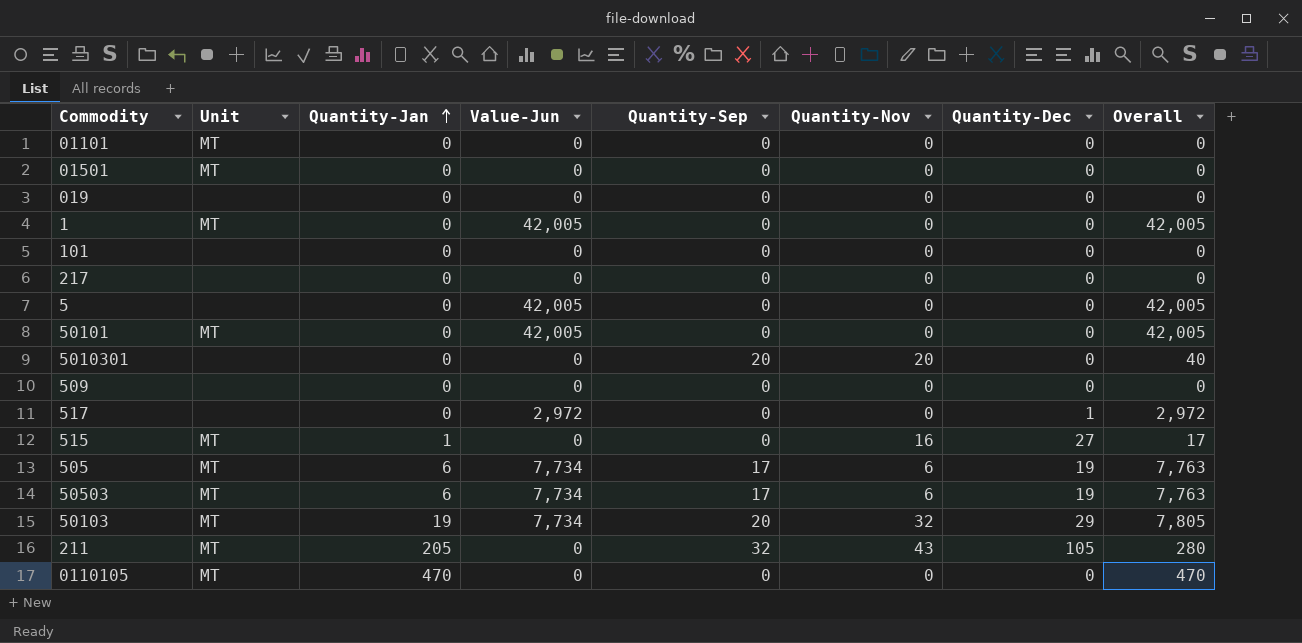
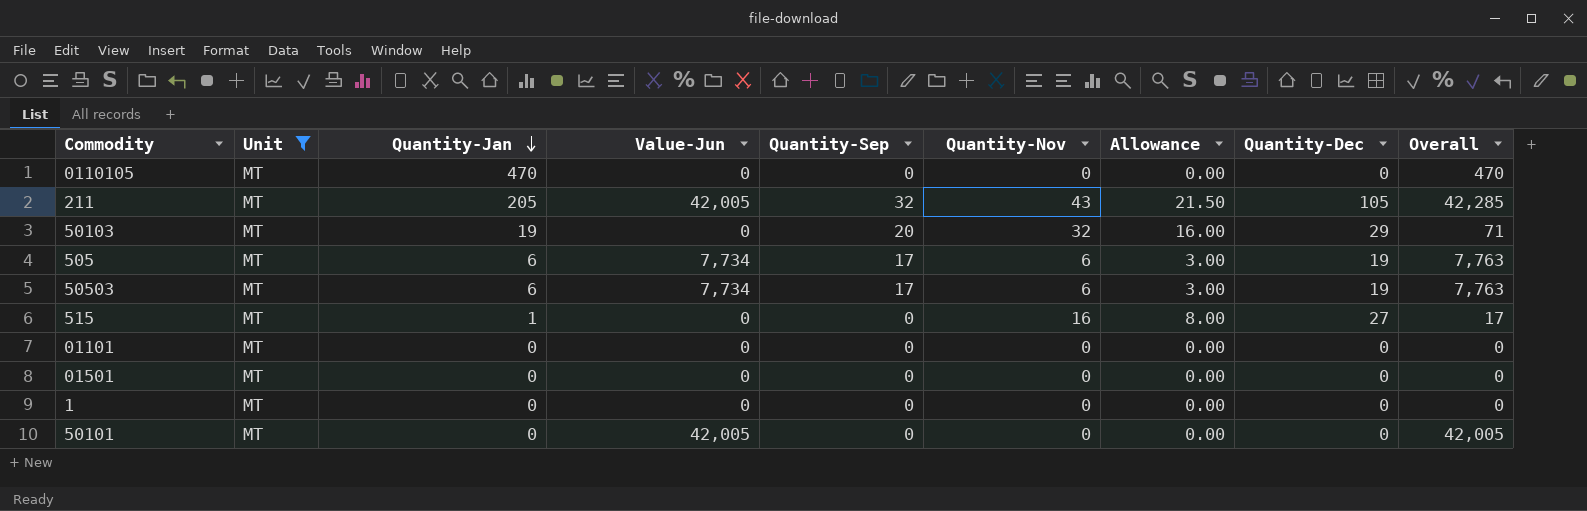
filter: none -> Unit = MT
row order: Quantity-Jan ascending -> Quantity-Jan descending
column Allowance | formula: none -> [Quantity-Nov] * 0.5
211 | Value-Jun: 0 -> 42,005
211 | Overall: 280 -> 42,285
50103 | Value-Jun: 7,734 -> 0
50103 | Overall: 7,805 -> 71
1 | Value-Jun: 42,005 -> 0
1 | Overall: 42,005 -> 0

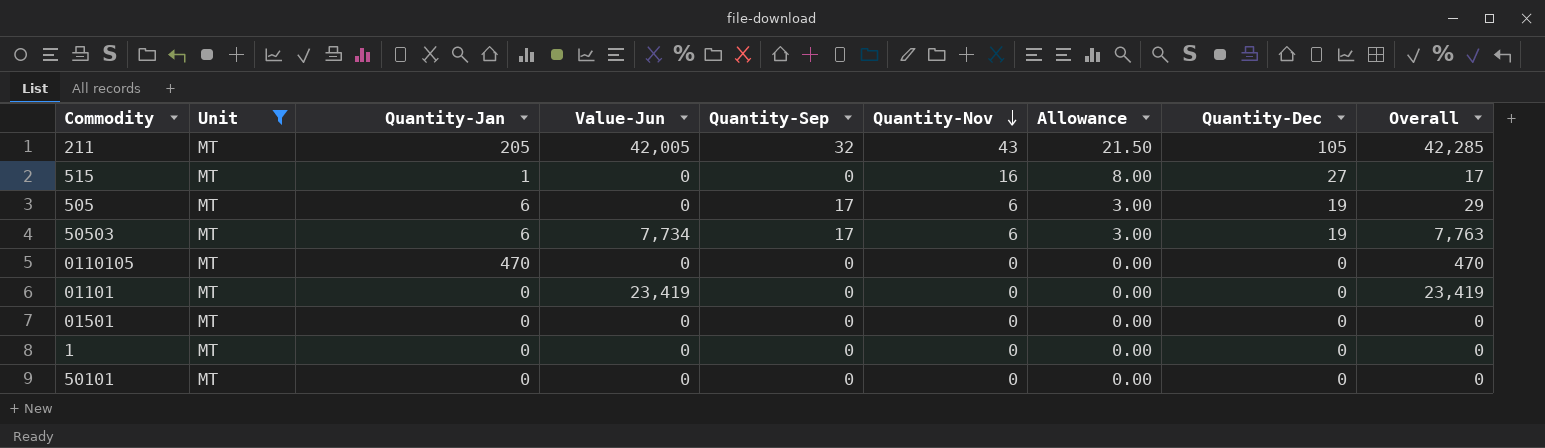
row order: Quantity-Jan descending -> Quantity-Nov descending
row 50103: MT | 19 | 0 | 20 | 32 | 16.00 | 29 | 71 -> none
505 | Value-Jun: 7,734 -> 0
505 | Overall: 7,763 -> 29
01101 | Value-Jun: 0 -> 23,419
01101 | Overall: 0 -> 23,419
50101 | Value-Jun: 42,005 -> 0
50101 | Overall: 42,005 -> 0

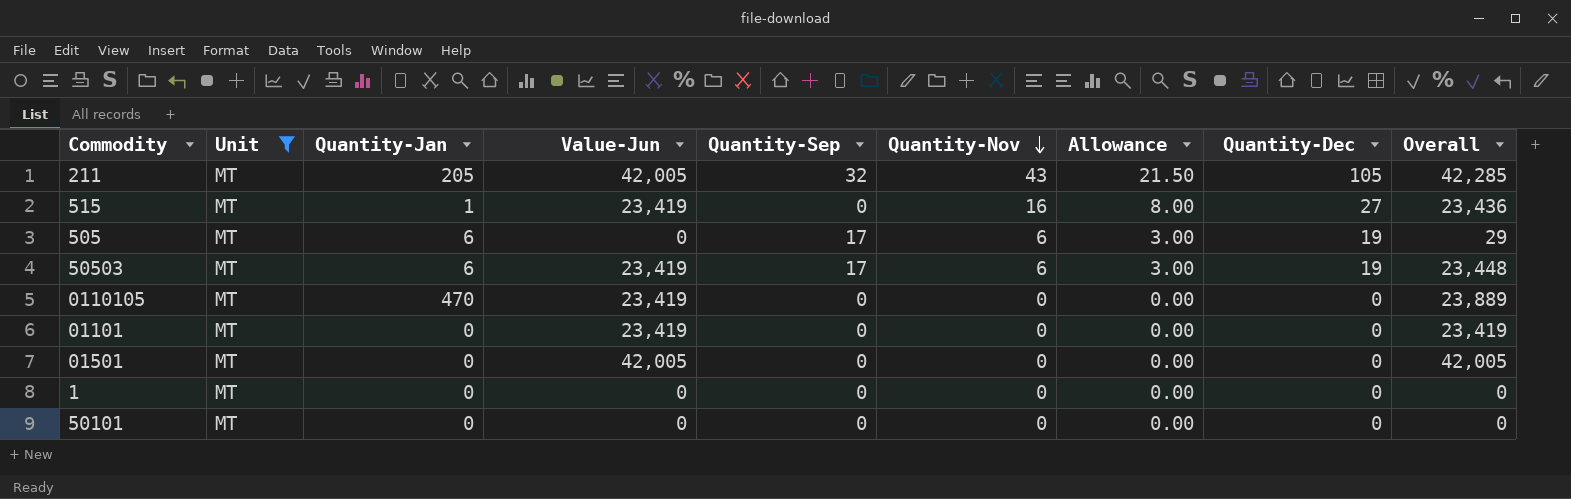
515 | Value-Jun: 0 -> 23,419
515 | Overall: 17 -> 23,436
50503 | Value-Jun: 7,734 -> 23,419
50503 | Overall: 7,763 -> 23,448
0110105 | Value-Jun: 0 -> 23,419
0110105 | Overall: 470 -> 23,889
01501 | Value-Jun: 0 -> 42,005
01501 | Overall: 0 -> 42,005

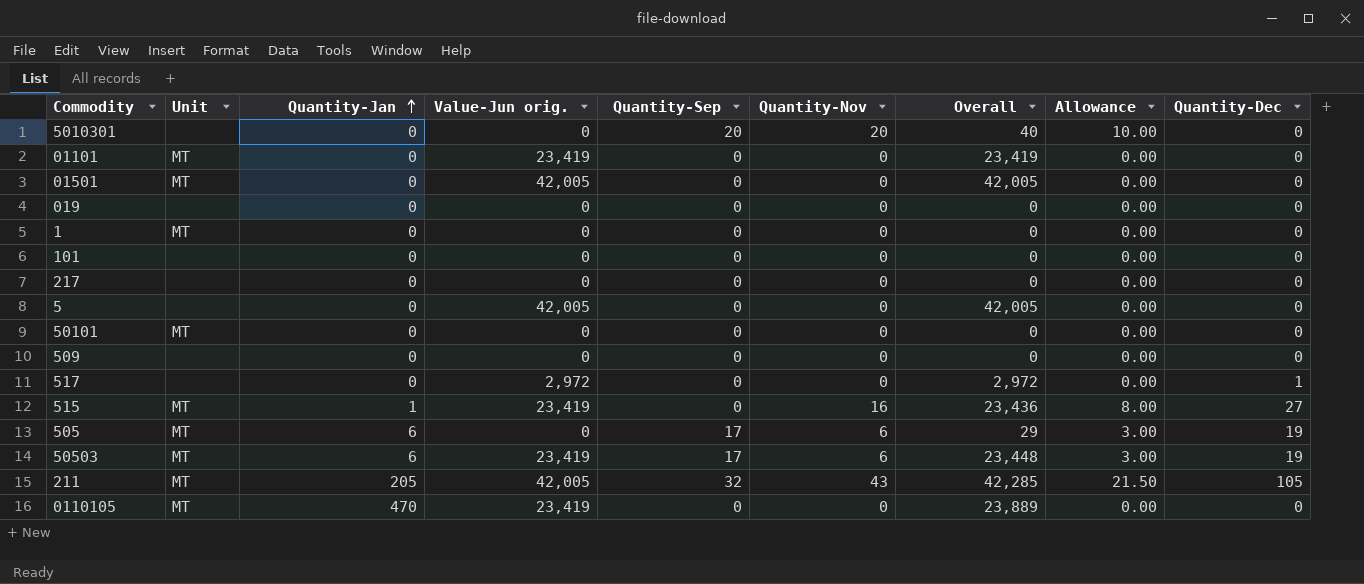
filter: Unit = MT -> none
row order: Quantity-Nov descending -> Quantity-Jan ascending
column name: Value-Jun -> Value-Jun orig.
column Overall | position: 9 -> 7

